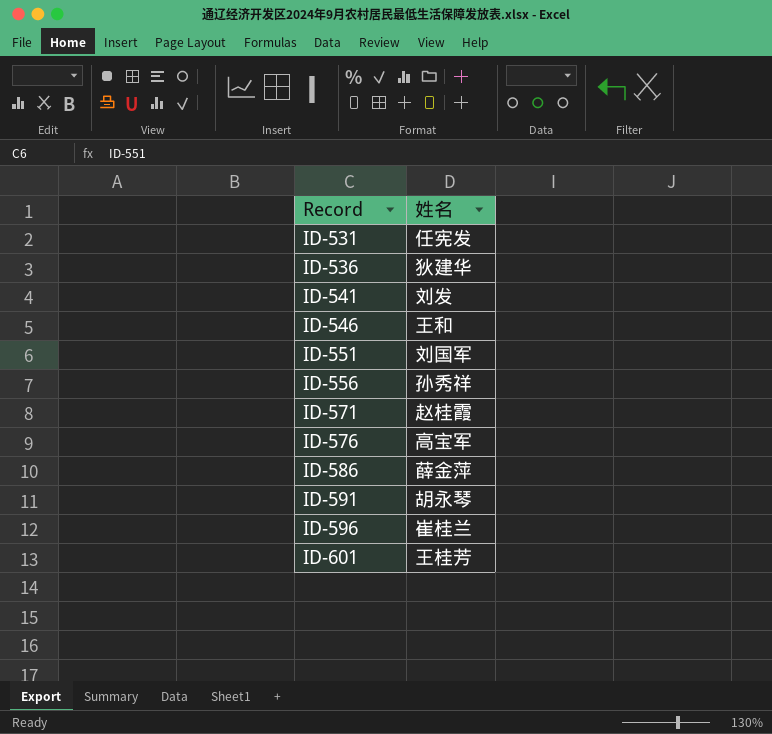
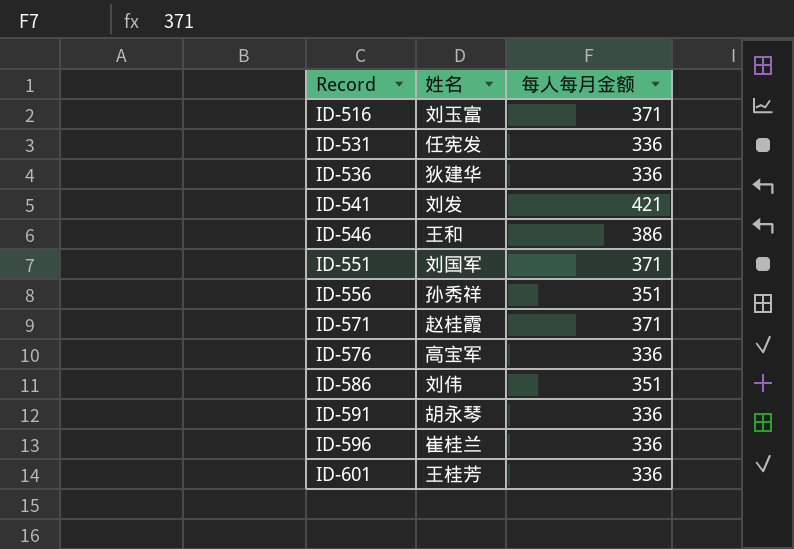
column 每人每月金额 | position: none -> 3
row ID-516: none -> 刘玉富 | 371
ID-586 | 姓名: 薛金萍 -> 刘伟

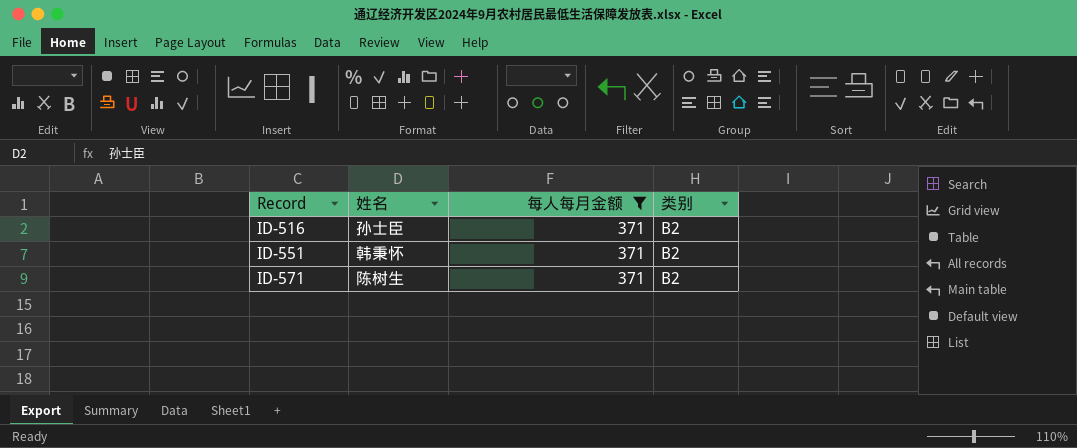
filter: none -> 每人每月金额 = 371
column 类别 | position: none -> 4
ID-516 | 姓名: 刘玉富 -> 孙士臣
ID-551 | 姓名: 刘国军 -> 韩秉怀
ID-571 | 姓名: 赵桂霞 -> 陈树生

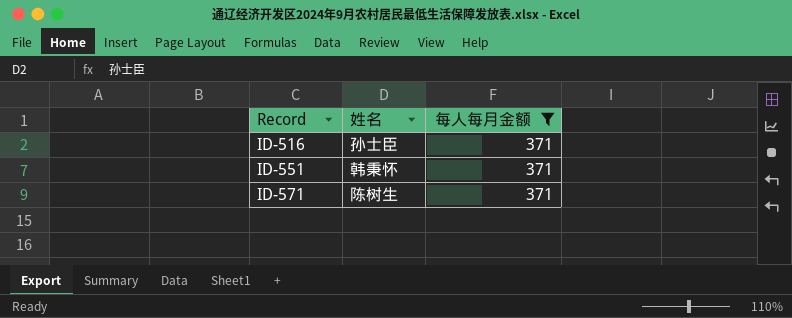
column 类别 | position: 4 -> none

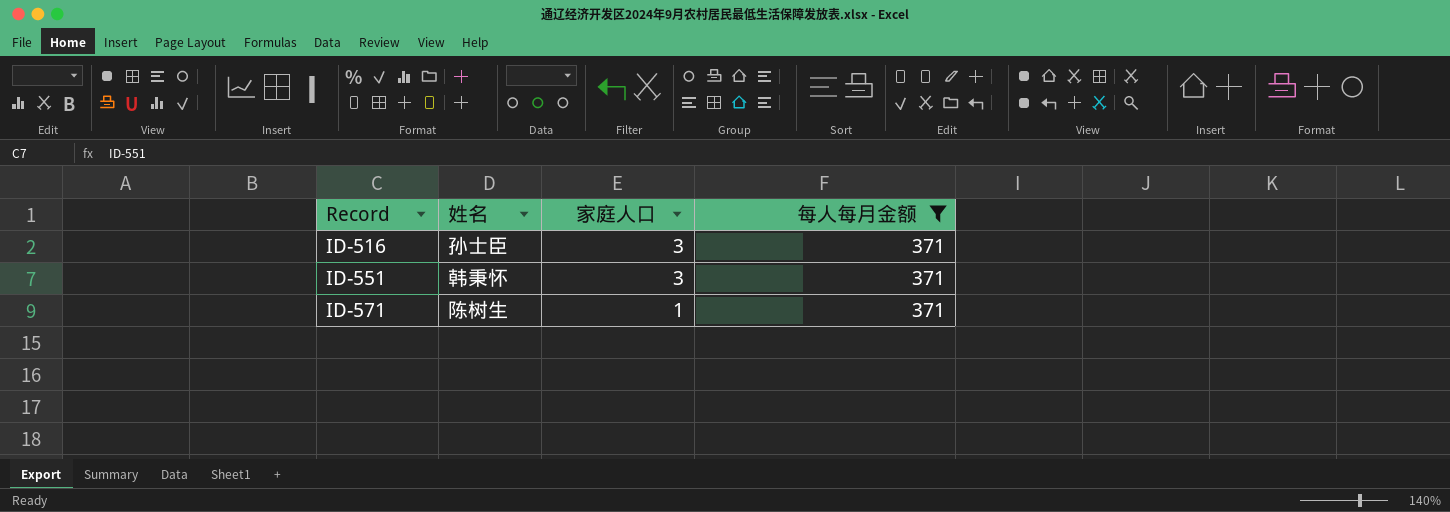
column 家庭人口 | position: none -> 3

